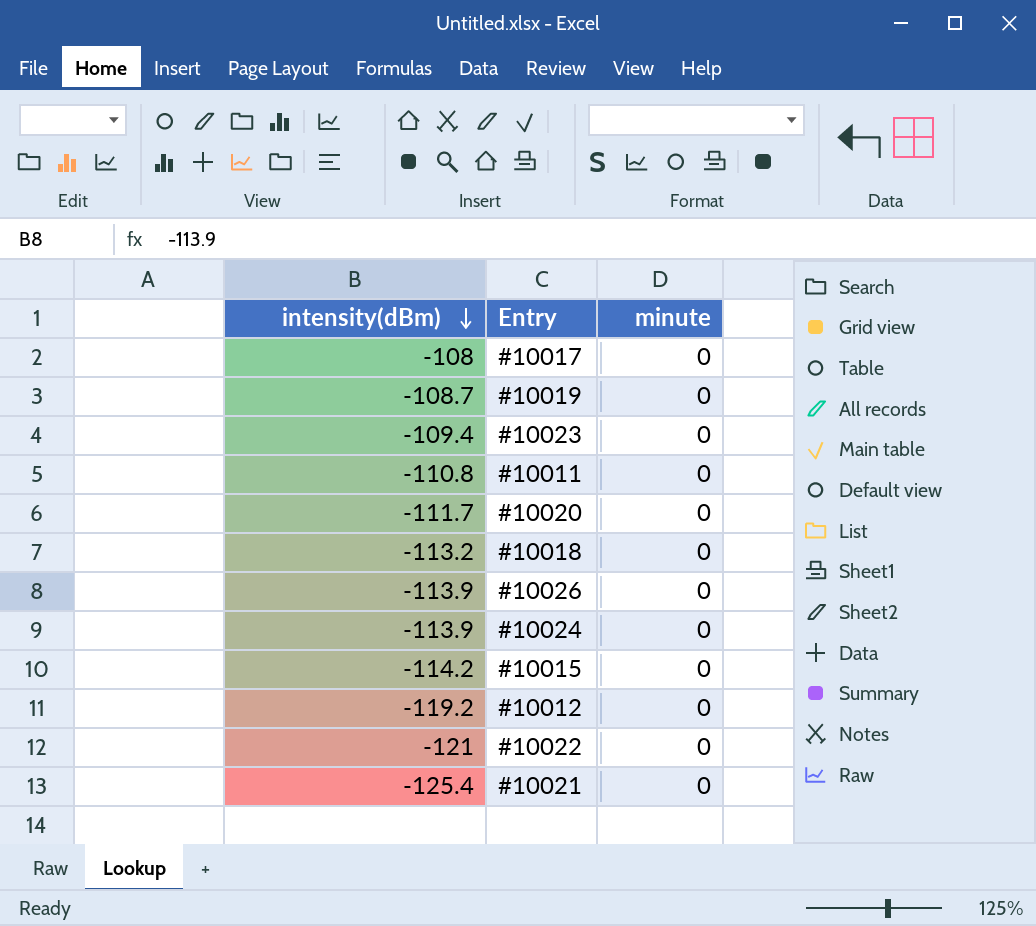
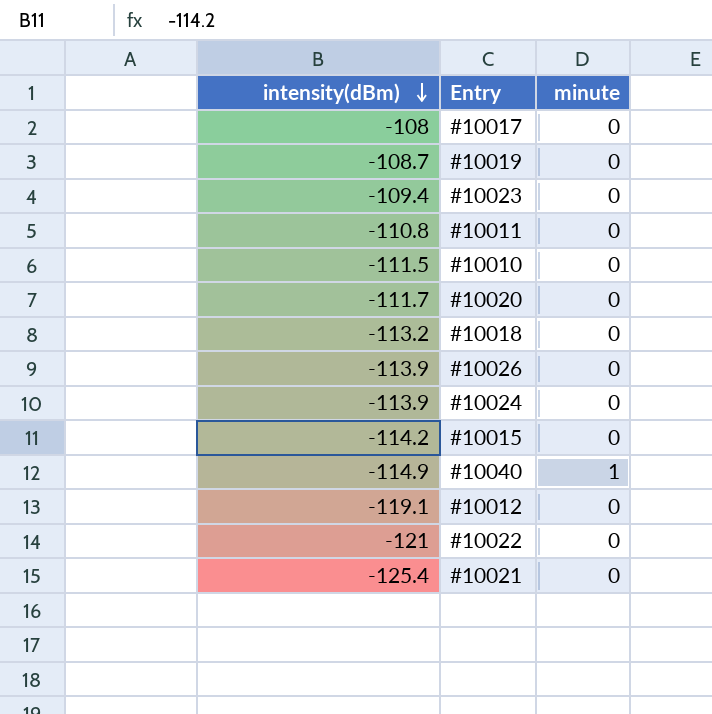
row #10010: none -> -111.5 | 0
row #10040: none -> -114.9 | 1
#10012 | intensity(dBm): -119.2 -> -119.1

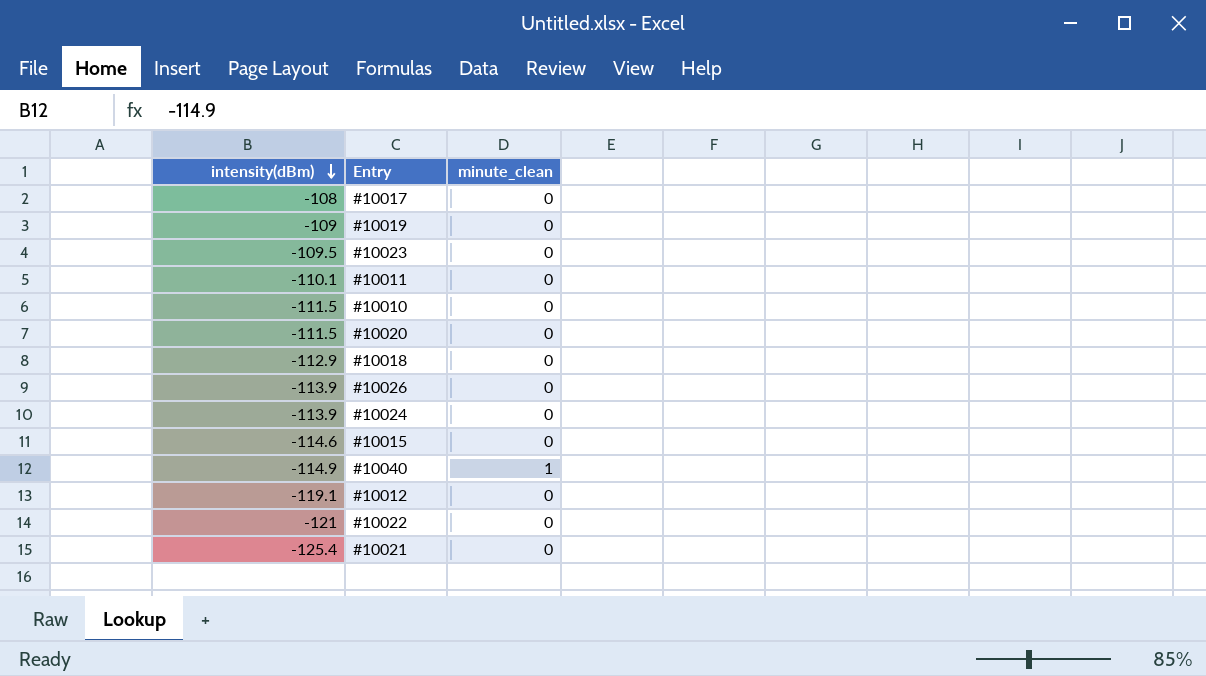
column name: minute -> minute_clean
#10019 | intensity(dBm): -108.7 -> -109
#10023 | intensity(dBm): -109.4 -> -109.5
#10011 | intensity(dBm): -110.8 -> -110.1
#10020 | intensity(dBm): -111.7 -> -111.5
#10018 | intensity(dBm): -113.2 -> -112.9
#10015 | intensity(dBm): -114.2 -> -114.6

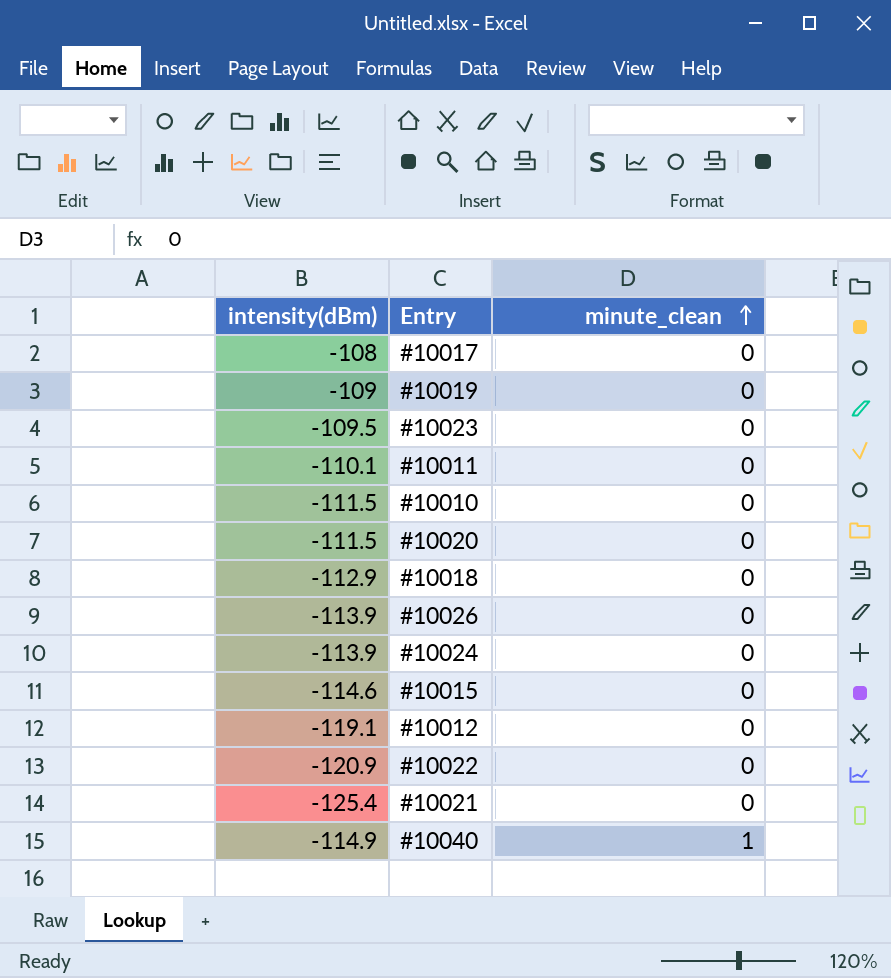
row order: intensity(dBm) descending -> minute_clean ascending
#10022 | intensity(dBm): -121 -> -120.9

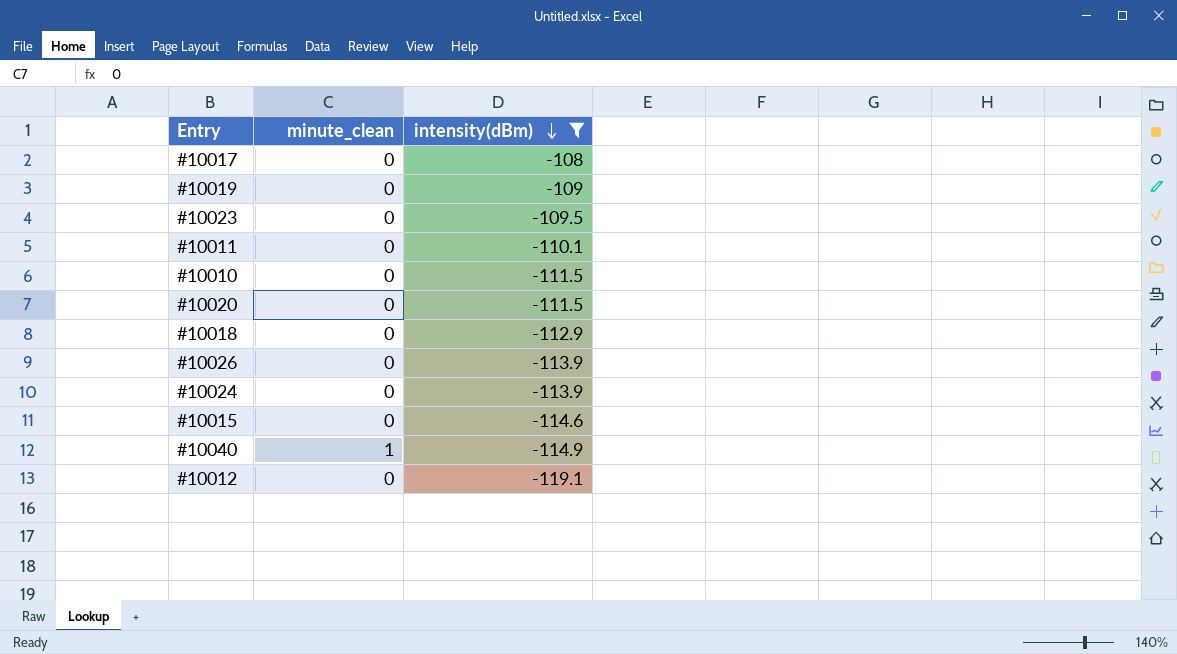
filter: none -> intensity(dBm) >= -119.1
row order: minute_clean ascending -> intensity(dBm) descending
column intensity(dBm) | position: 1 -> 3

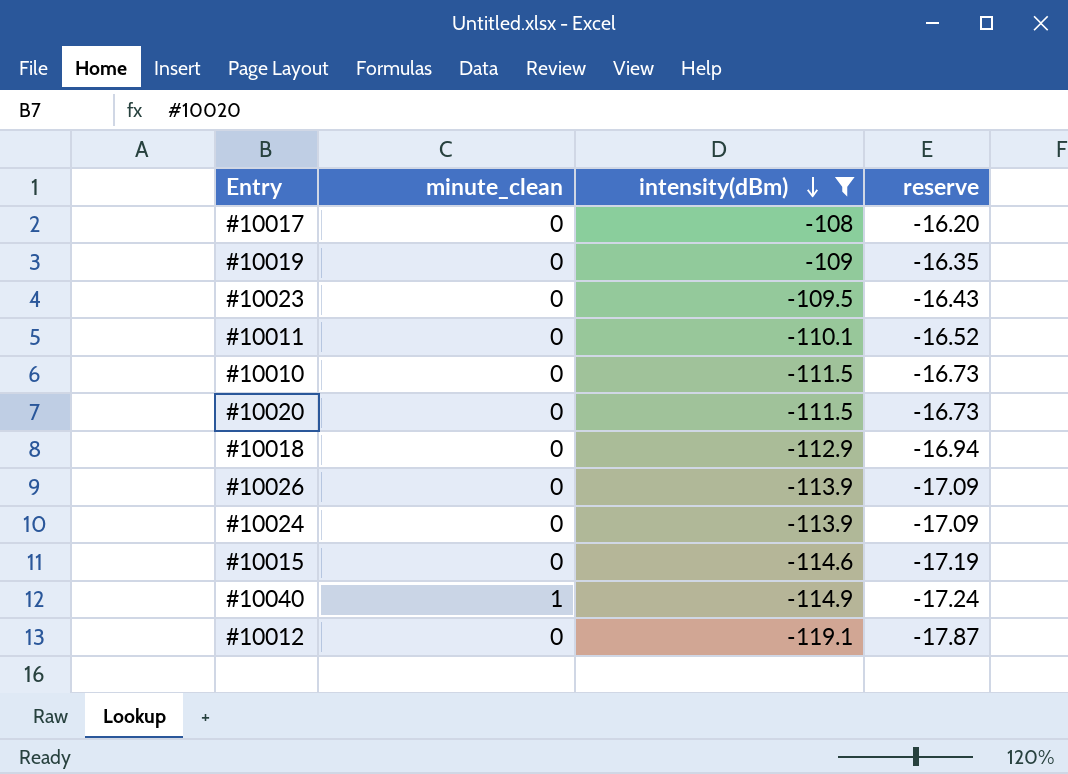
column reserve | formula: none -> [intensity(dBm)] * 0.15

